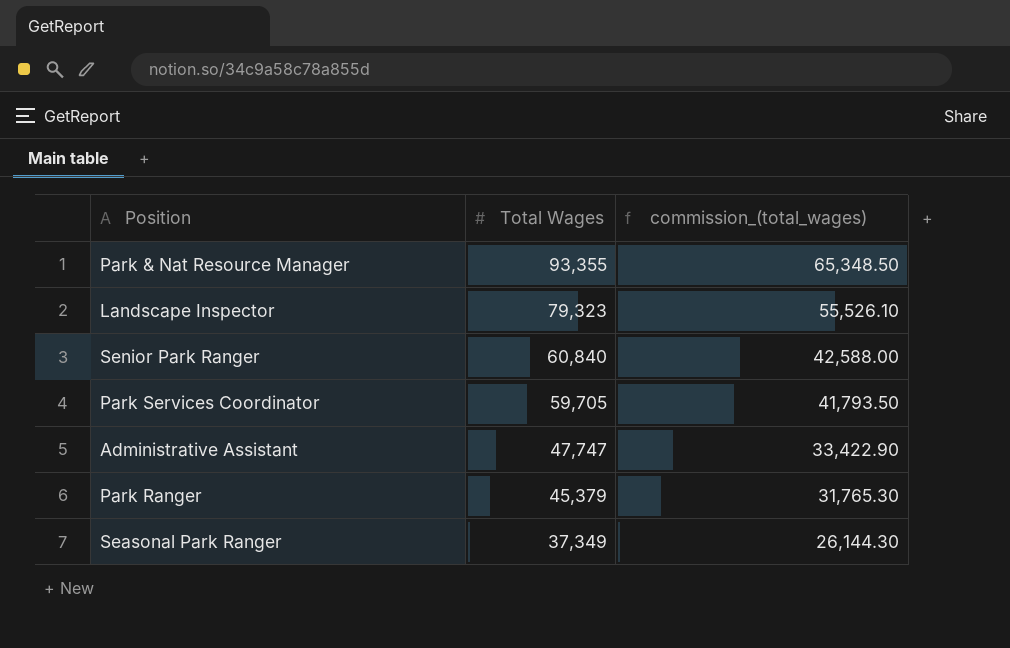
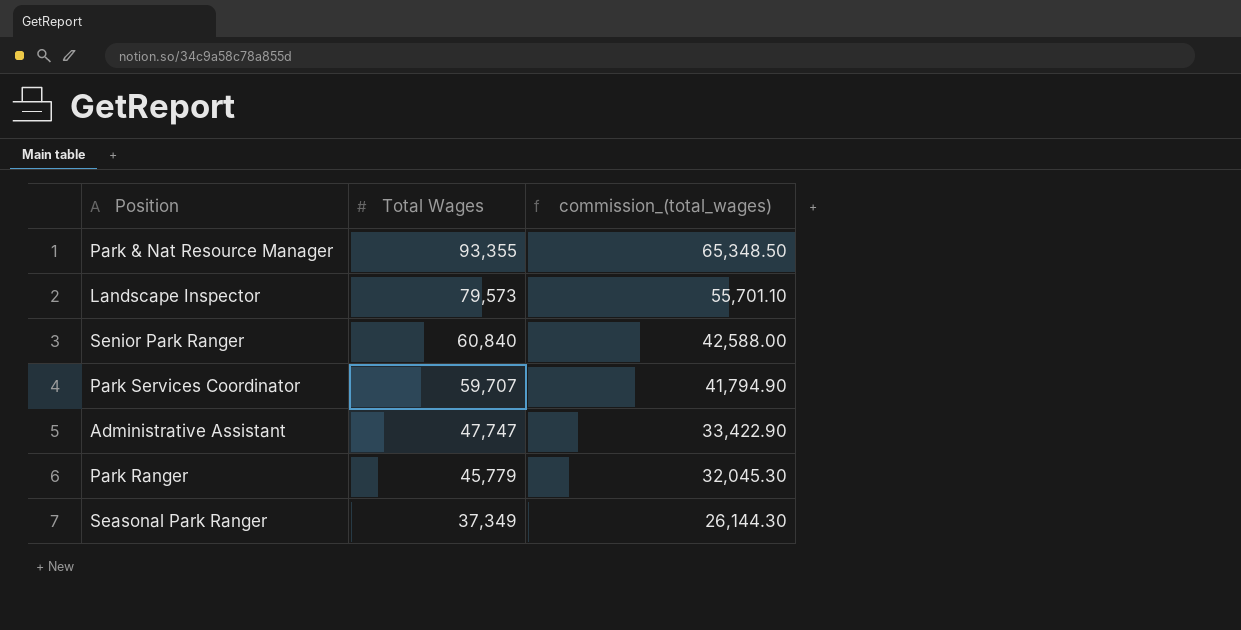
Landscape Inspector | Total Wages: 79,323 -> 79,573
Landscape Inspector | commission_(total_wages): 55,526.10 -> 55,701.10
Park Services Coordinator | Total Wages: 59,705 -> 59,707
Park Services Coordinator | commission_(total_wages): 41,793.50 -> 41,794.90
Park Ranger | Total Wages: 45,379 -> 45,779
Park Ranger | commission_(total_wages): 31,765.30 -> 32,045.30

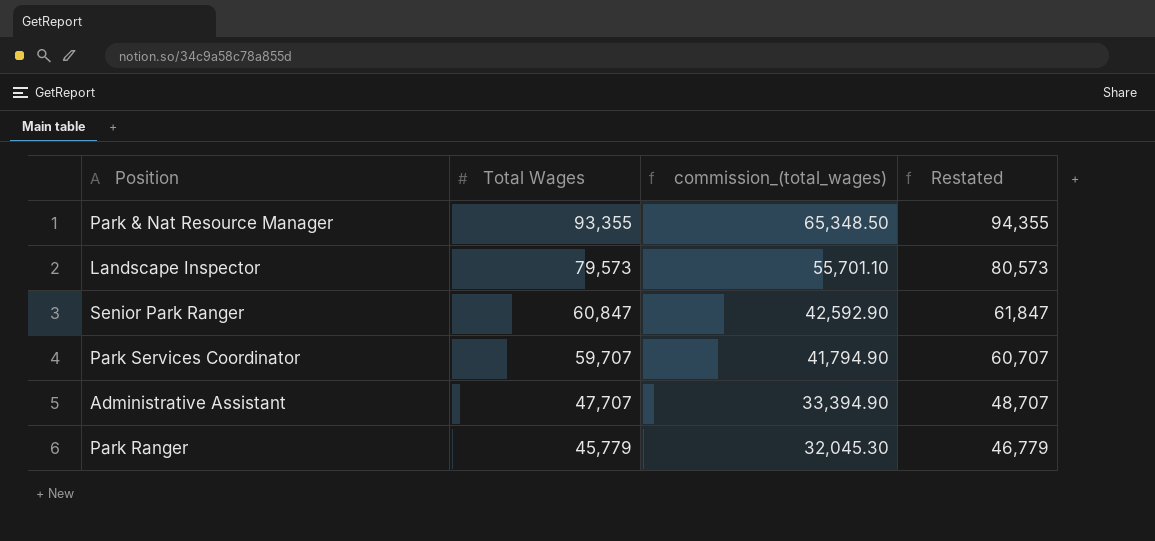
column Restated | formula: none -> [Total Wages] + 1000
row Seasonal Park Ranger: 37,349 | 26,144.30 -> none
Senior Park Ranger | Total Wages: 60,840 -> 60,847
Senior Park Ranger | commission_(total_wages): 42,588.00 -> 42,592.90
Administrative Assistant | Total Wages: 47,747 -> 47,707
Administrative Assistant | commission_(total_wages): 33,422.90 -> 33,394.90

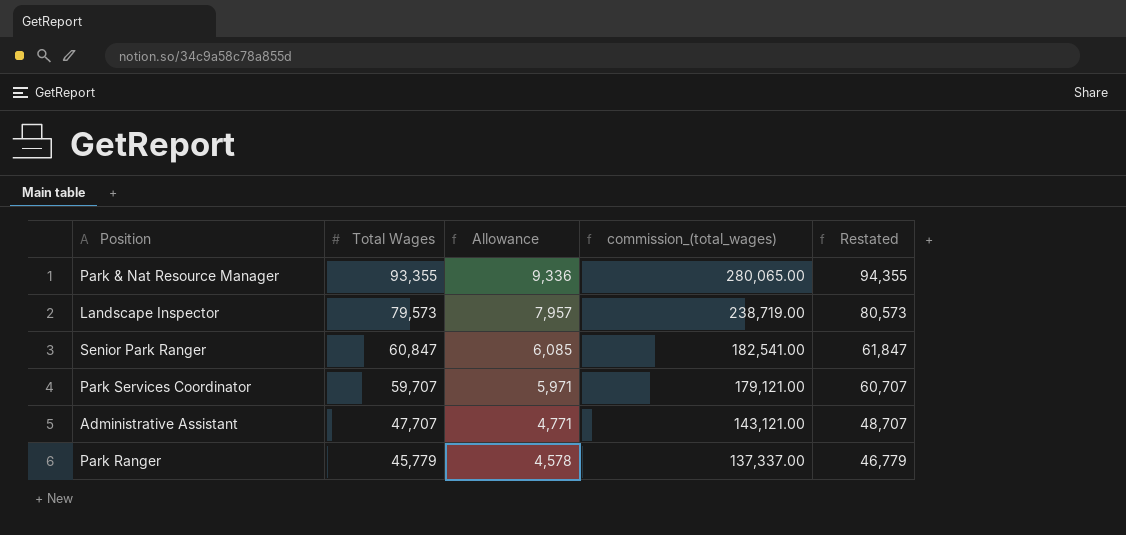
column Allowance | formula: none -> [Total Wages] * 0.1
column commission_(total_wages) | formula: [Total Wages] * 0.7 -> [Total Wages] * 3

